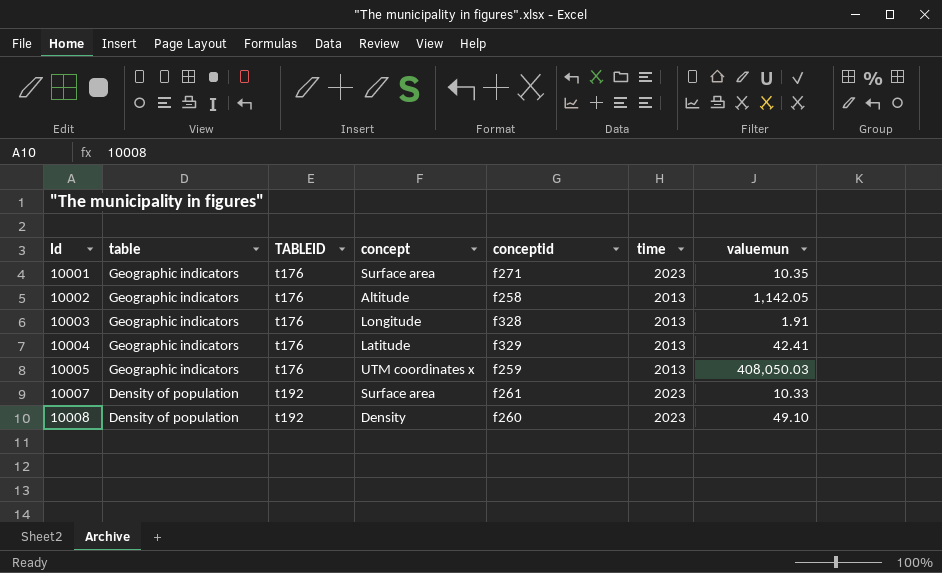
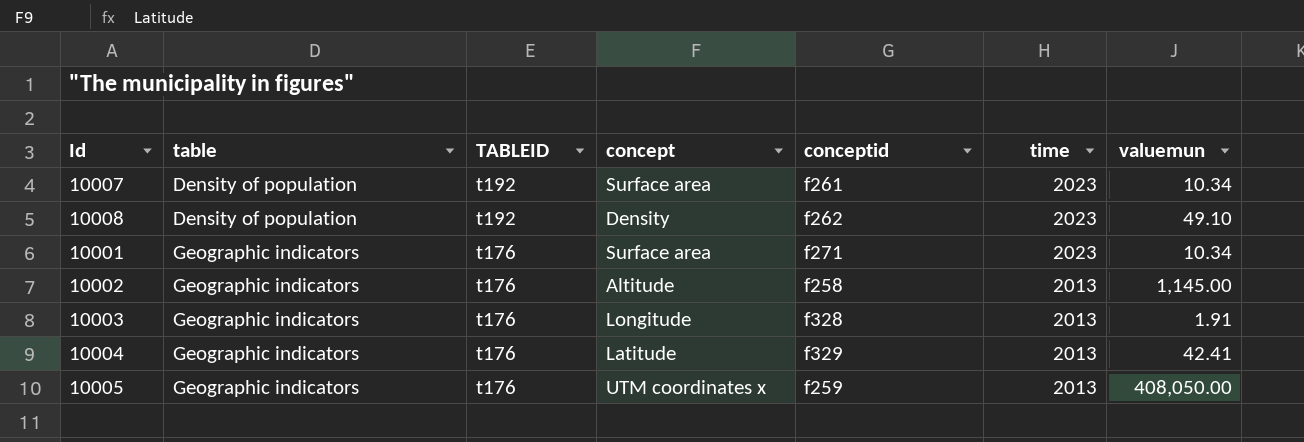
row order: Id ascending -> table ascending
10007 | valuemun: 10.33 -> 10.34
10008 | conceptid: f260 -> f262
10001 | valuemun: 10.35 -> 10.34
10002 | valuemun: 1,142.05 -> 1,145.00
10005 | valuemun: 408,050.03 -> 408,050.00

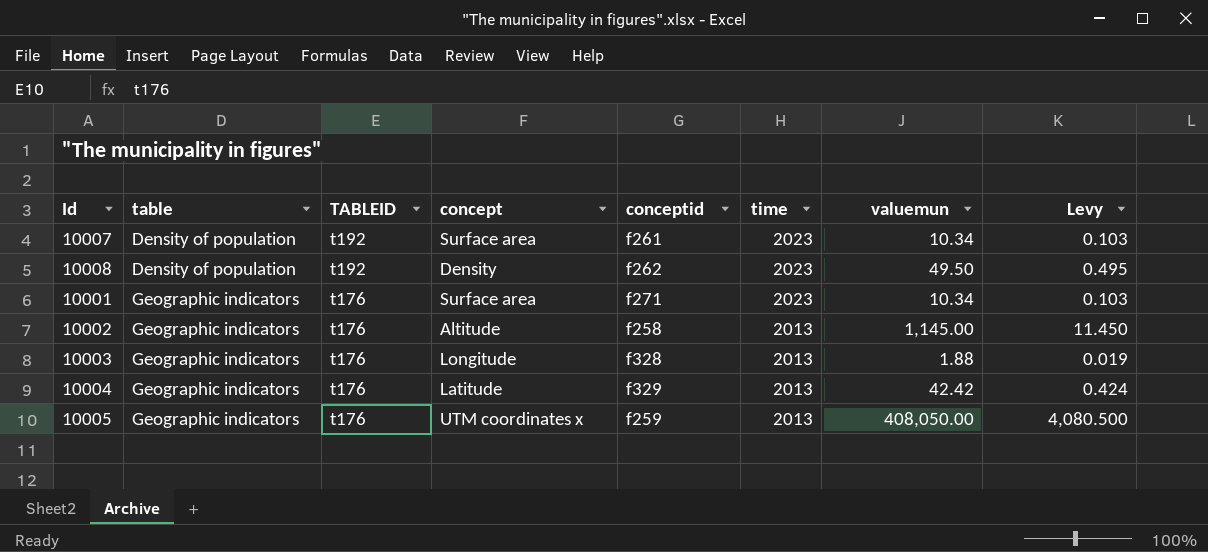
column Levy | formula: none -> [valuemun] * 0.01
10008 | valuemun: 49.10 -> 49.50
10003 | valuemun: 1.91 -> 1.88
10004 | valuemun: 42.41 -> 42.42

